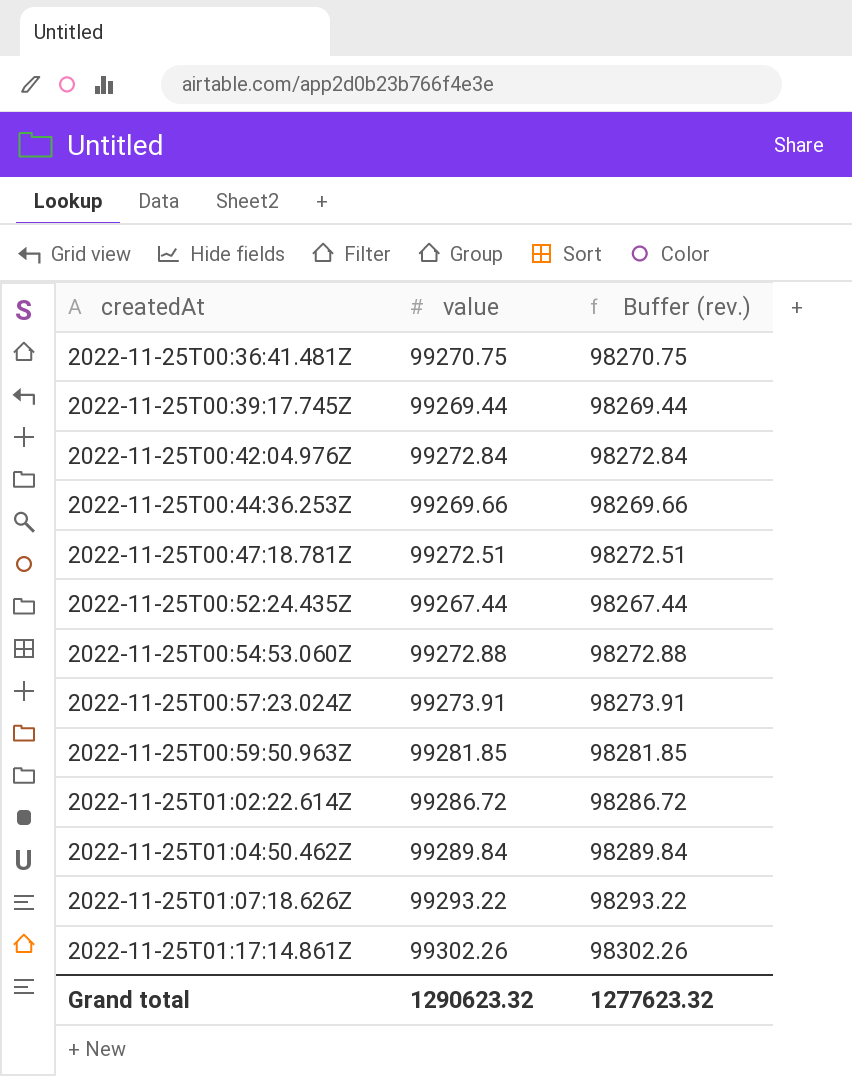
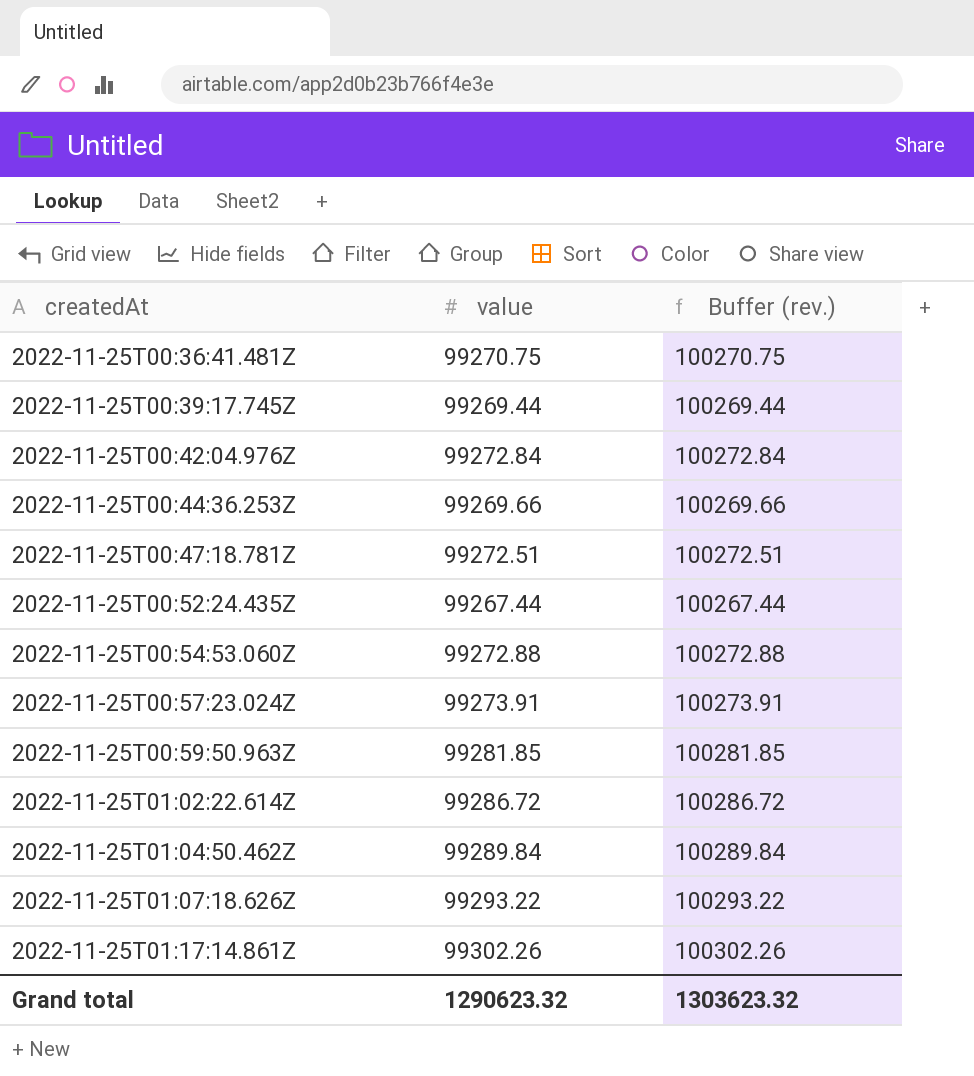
column Buffer (rev.) | formula: [value] - 1000 -> [value] + 1000
Grand total | Buffer (rev.): 1277623.32 -> 1303623.32

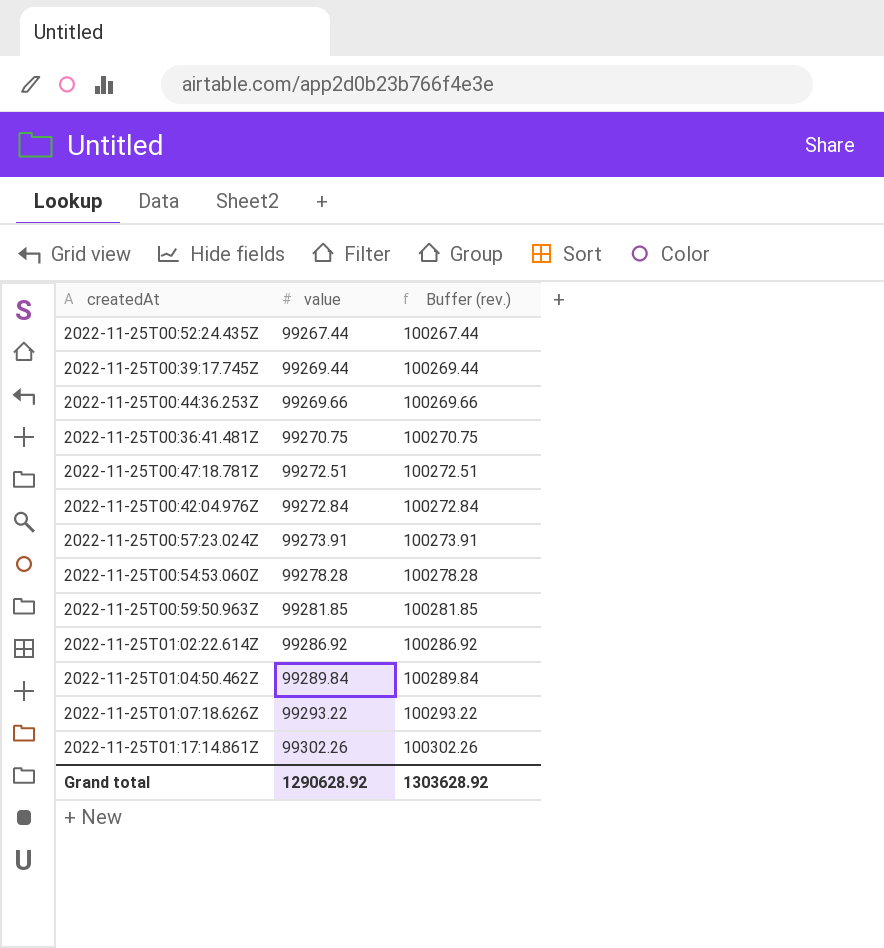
row order: createdAt ascending -> value ascending
2022-11-25T00:54:53.060Z | value: 99272.88 -> 99278.28
2022-11-25T00:54:53.060Z | Buffer (rev.): 100272.88 -> 100278.28
2022-11-25T01:02:22.614Z | value: 99286.72 -> 99286.92
2022-11-25T01:02:22.614Z | Buffer (rev.): 100286.72 -> 100286.92
Grand total | value: 1290623.32 -> 1290628.92
Grand total | Buffer (rev.): 1303623.32 -> 1303628.92

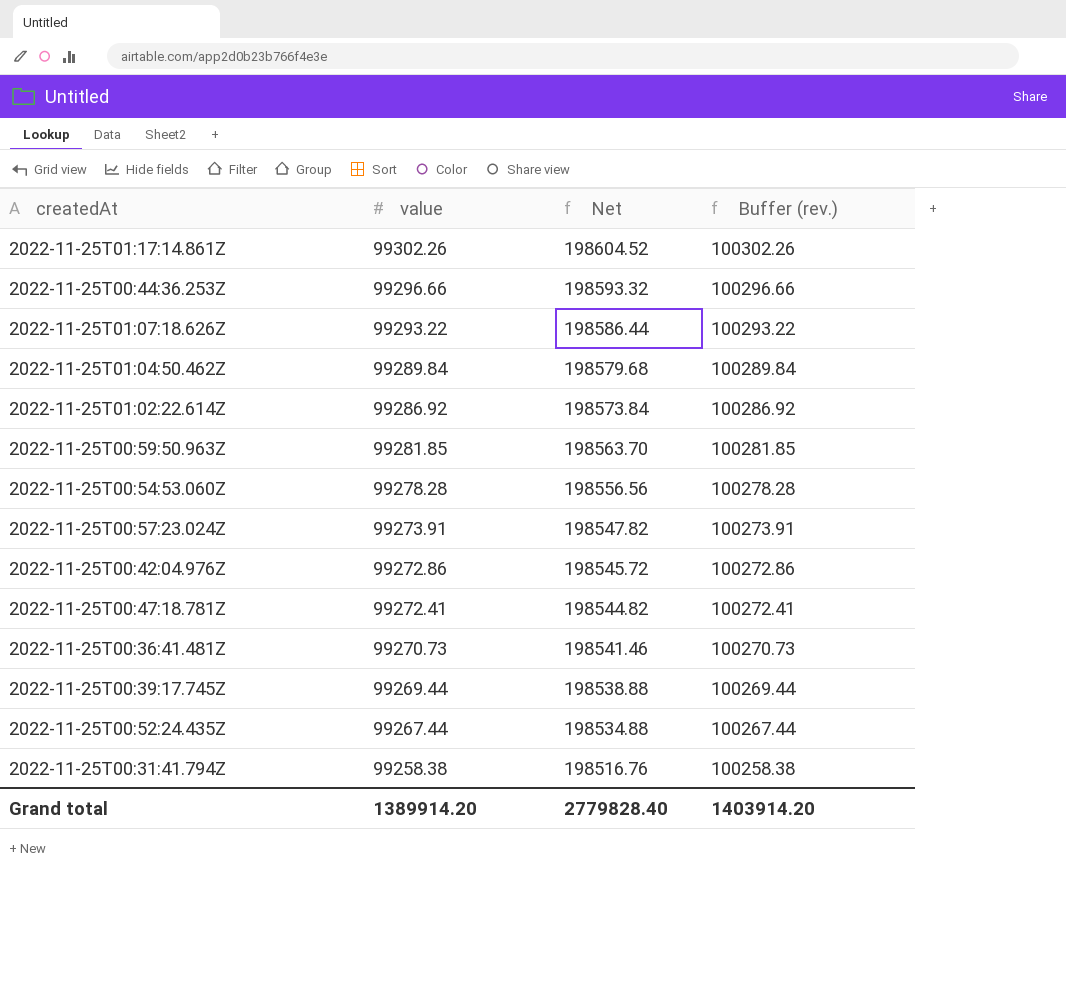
row order: value ascending -> value descending
column Net | formula: none -> [value] * 2
2022-11-25T00:44:36.253Z | value: 99269.66 -> 99296.66
2022-11-25T00:44:36.253Z | Buffer (rev.): 100269.66 -> 100296.66
2022-11-25T00:42:04.976Z | value: 99272.84 -> 99272.86
2022-11-25T00:42:04.976Z | Buffer (rev.): 100272.84 -> 100272.86
2022-11-25T00:47:18.781Z | value: 99272.51 -> 99272.41
2022-11-25T00:47:18.781Z | Buffer (rev.): 100272.51 -> 100272.41
2022-11-25T00:36:41.481Z | value: 99270.75 -> 99270.73
2022-11-25T00:36:41.481Z | Buffer (rev.): 100270.75 -> 100270.73
row 2022-11-25T00:31:41.794Z: none -> 99258.38 | 198516.76 | 100258.38
Grand total | value: 1290628.92 -> 1389914.20
Grand total | Buffer (rev.): 1303628.92 -> 1403914.20

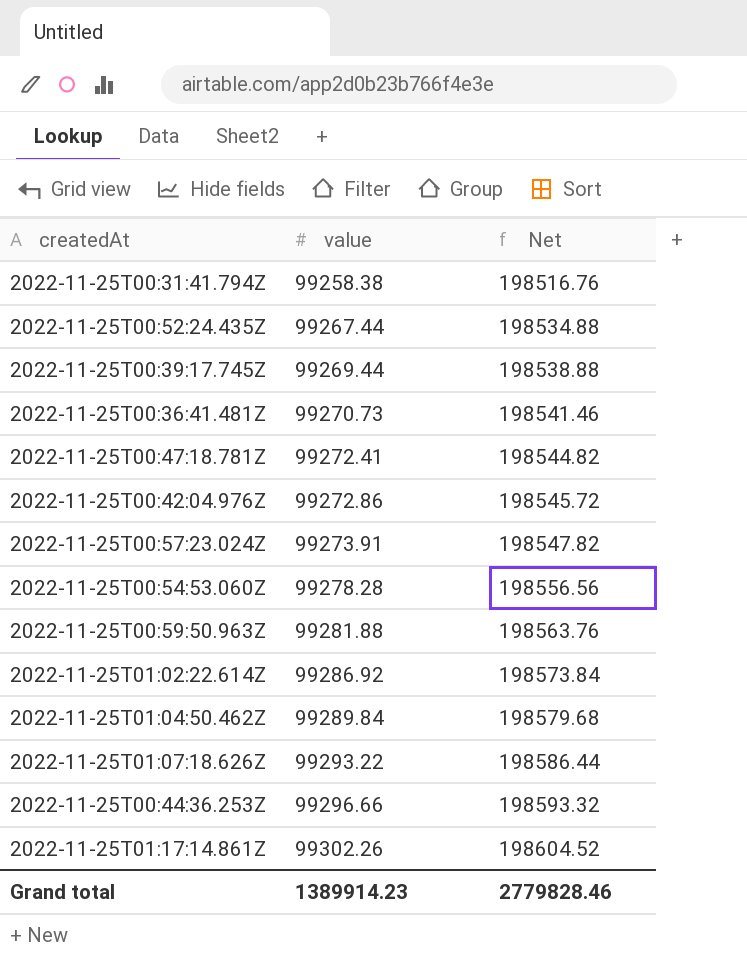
row order: value descending -> value ascending
column Buffer (rev.) | formula: [value] + 1000 -> none
2022-11-25T00:59:50.963Z | value: 99281.85 -> 99281.88
2022-11-25T00:59:50.963Z | Net: 198563.70 -> 198563.76
Grand total | value: 1389914.20 -> 1389914.23
Grand total | Net: 2779828.40 -> 2779828.46

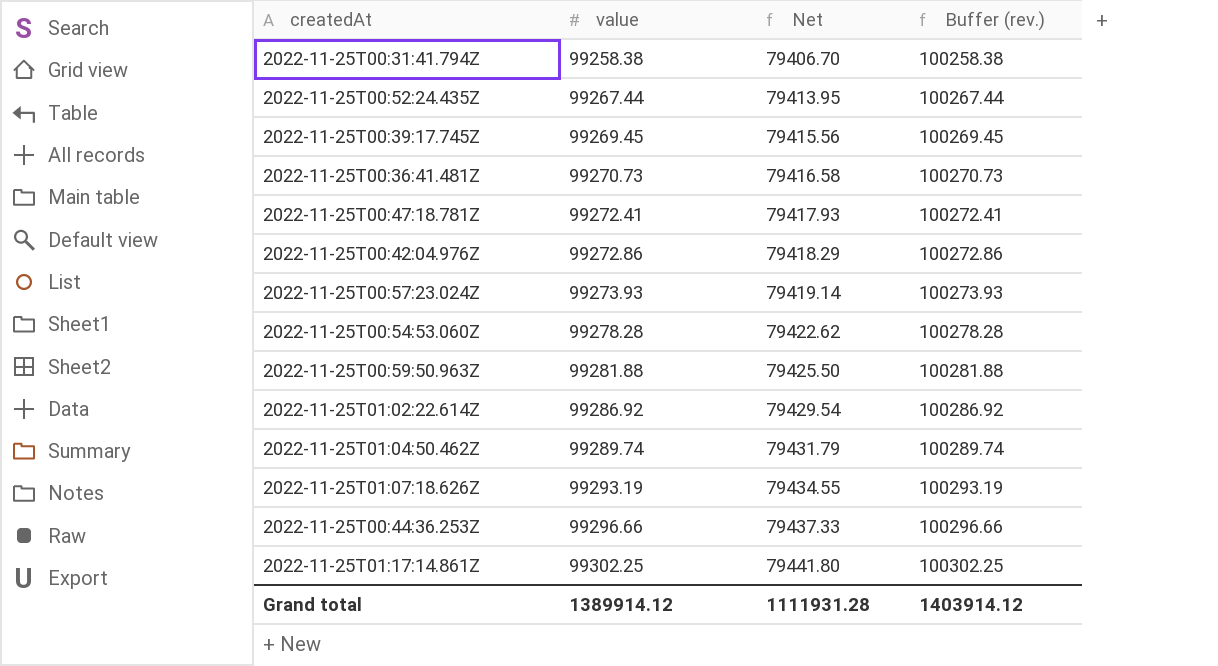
column Net | formula: [value] * 2 -> [value] * 0.8
column Buffer (rev.) | formula: none -> [value] + 1000
2022-11-25T00:39:17.745Z | value: 99269.44 -> 99269.45
2022-11-25T00:57:23.024Z | value: 99273.91 -> 99273.93
2022-11-25T01:04:50.462Z | value: 99289.84 -> 99289.74
2022-11-25T01:07:18.626Z | value: 99293.22 -> 99293.19
2022-11-25T01:17:14.861Z | value: 99302.26 -> 99302.25
Grand total | value: 1389914.23 -> 1389914.12
Grand total | Net: 2779828.46 -> 1111931.28

